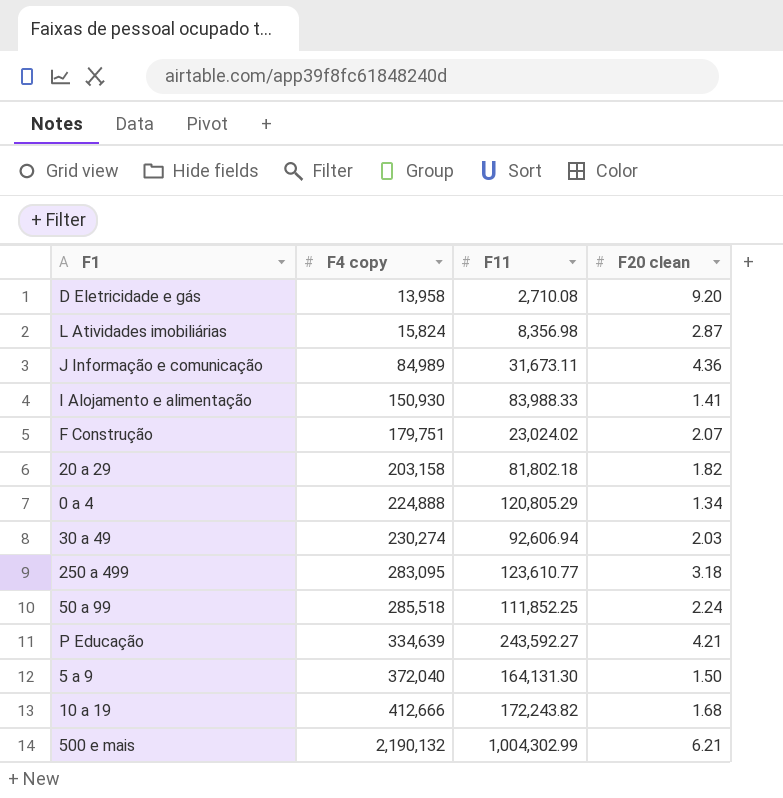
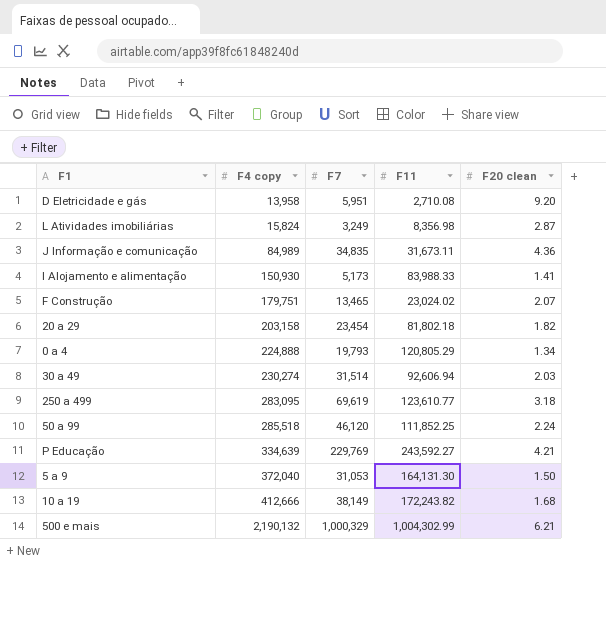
column F7 | position: none -> 3

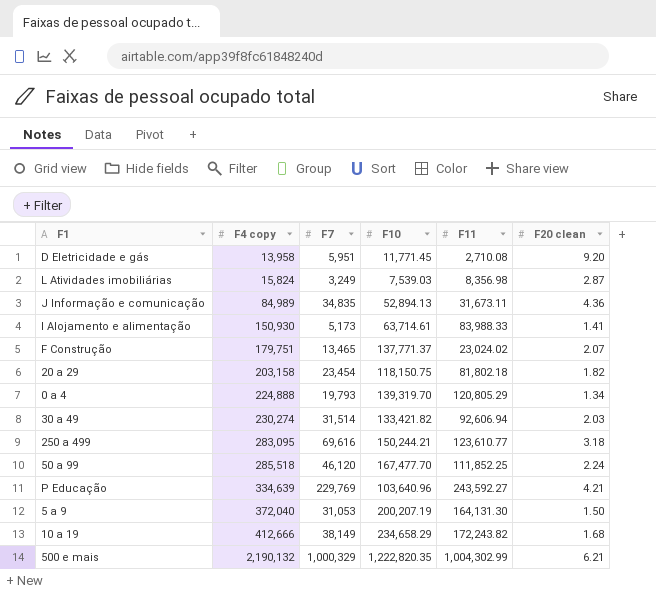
column F10 | position: none -> 4
250 a 499 | F7: 69,619 -> 69,616

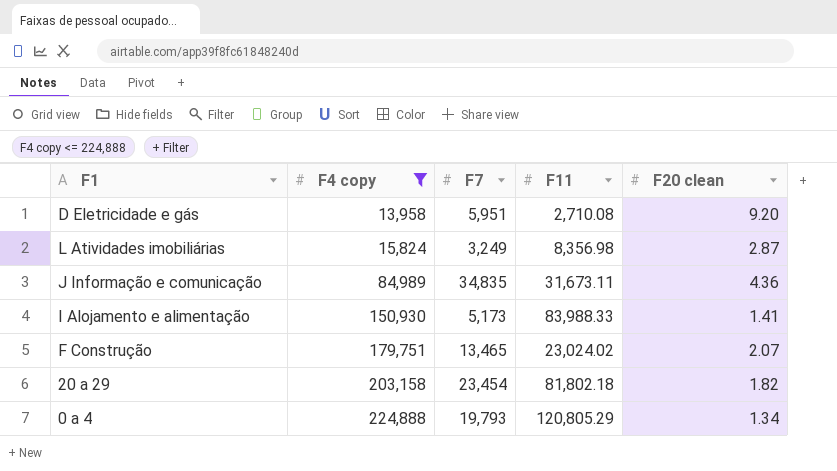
filter: none -> F4 copy <= 224,888
column F10 | position: 4 -> none

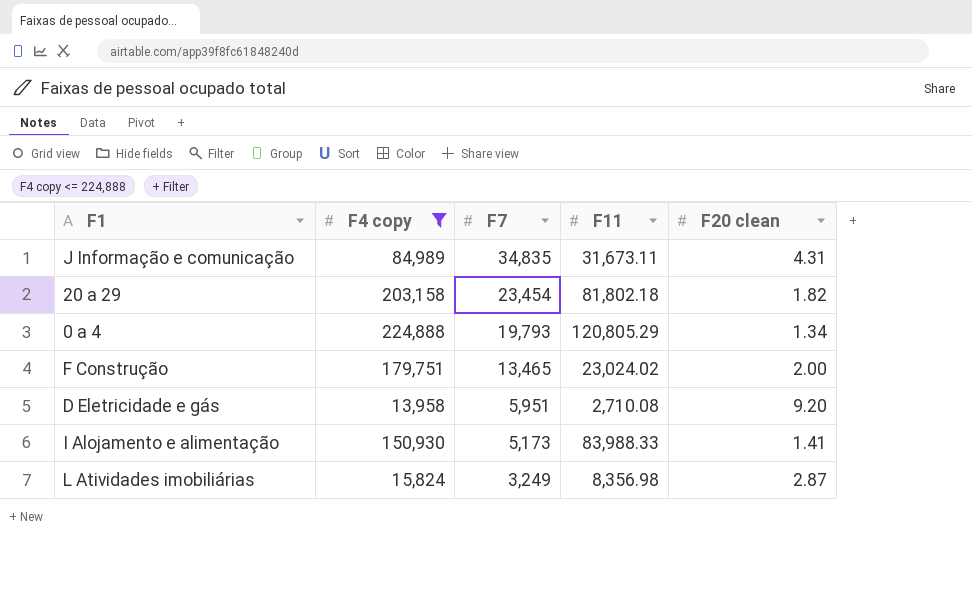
row order: F4 copy ascending -> F7 descending
J Informação e comunicação | F20 clean: 4.36 -> 4.31
F Construção | F20 clean: 2.07 -> 2.00

